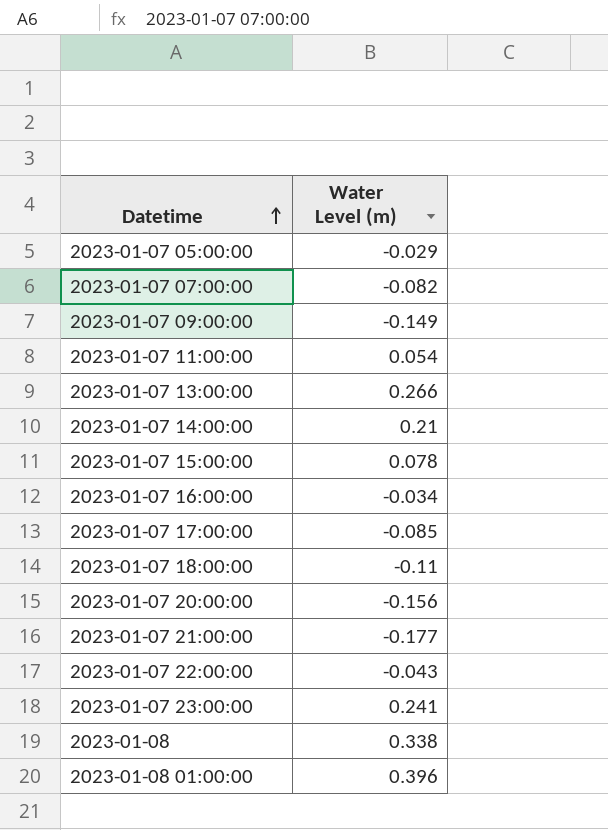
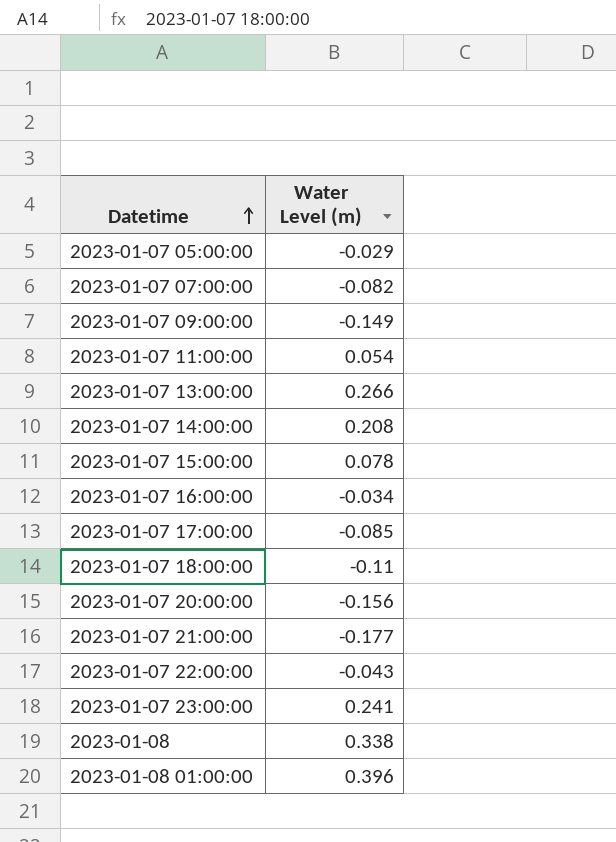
2023-01-07 14:00:00 | Water Level (m): 0.21 -> 0.208

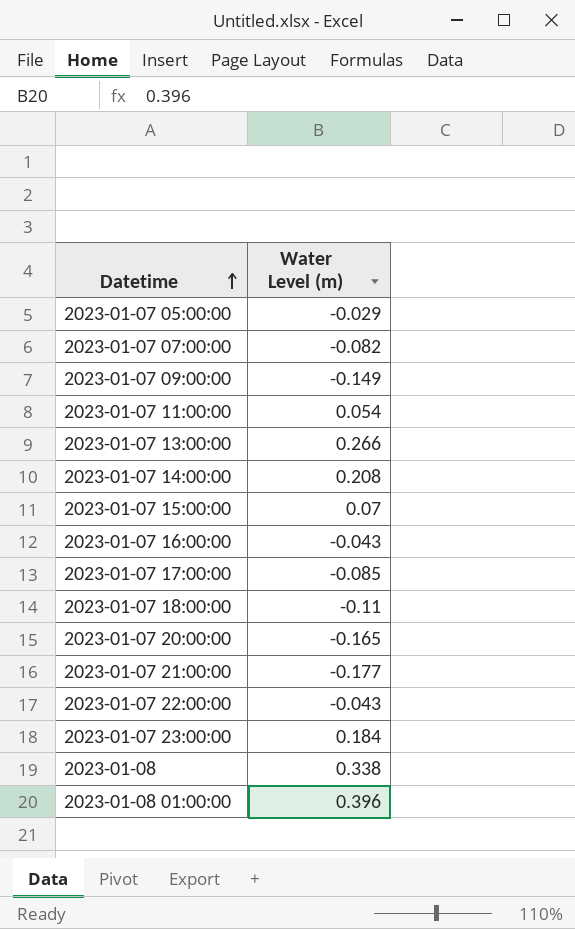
2023-01-07 15:00:00 | Water Level (m): 0.078 -> 0.07
2023-01-07 16:00:00 | Water Level (m): -0.034 -> -0.043
2023-01-07 20:00:00 | Water Level (m): -0.156 -> -0.165
2023-01-07 23:00:00 | Water Level (m): 0.241 -> 0.184

